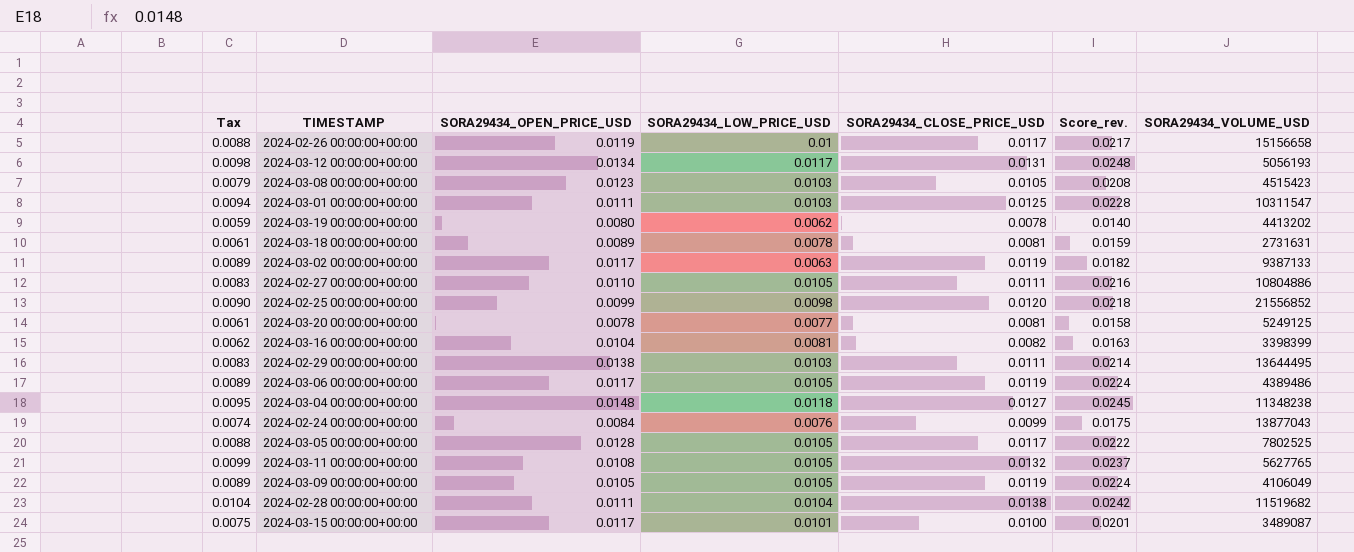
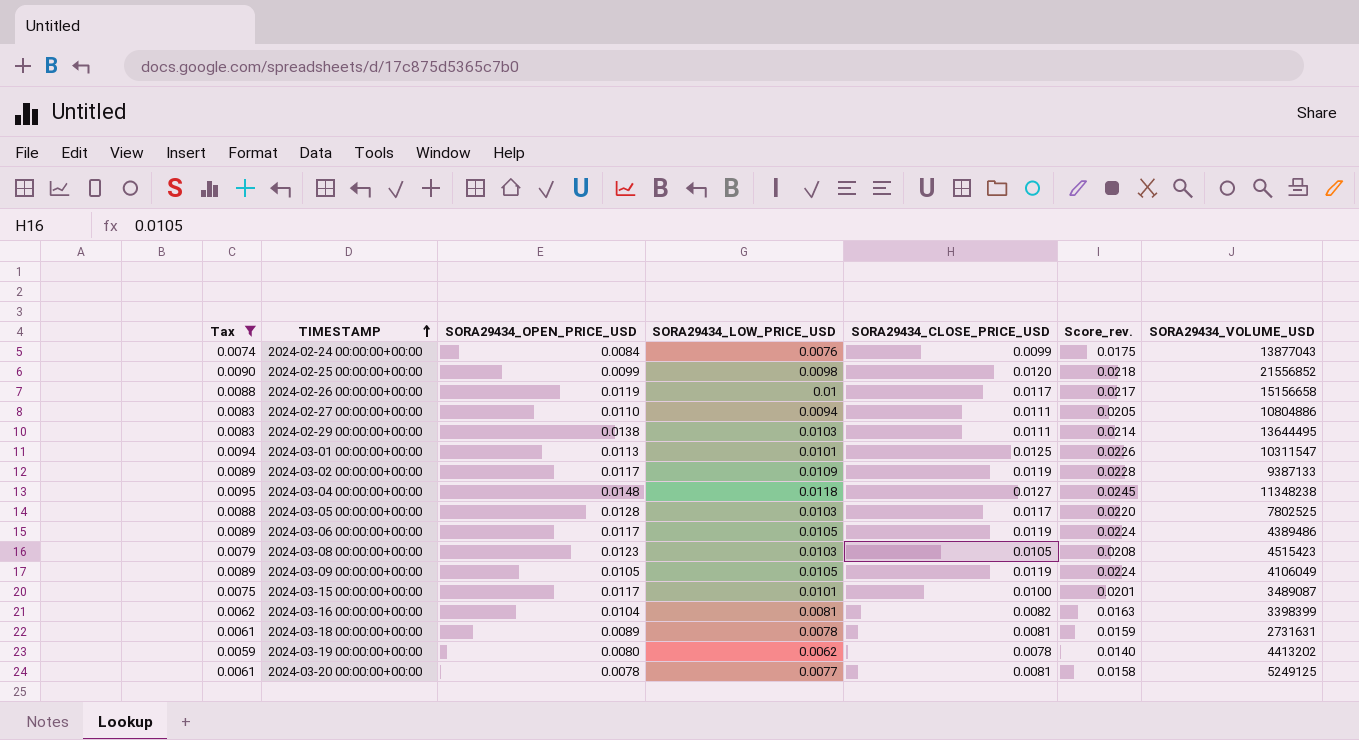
filter: none -> Tax <= 0.0095
row order: none -> TIMESTAMP ascending
2024-02-27 00:00:00+00:00 | SORA29434_LOW_PRICE_USD: 0.0105 -> 0.0094
2024-02-27 00:00:00+00:00 | Score_rev.: 0.0216 -> 0.0205
2024-03-01 00:00:00+00:00 | SORA29434_OPEN_PRICE_USD: 0.0111 -> 0.0113
2024-03-01 00:00:00+00:00 | SORA29434_LOW_PRICE_USD: 0.0103 -> 0.0101
2024-03-01 00:00:00+00:00 | Score_rev.: 0.0228 -> 0.0226
2024-03-02 00:00:00+00:00 | SORA29434_LOW_PRICE_USD: 0.0063 -> 0.0109
2024-03-02 00:00:00+00:00 | Score_rev.: 0.0182 -> 0.0228
2024-03-05 00:00:00+00:00 | SORA29434_LOW_PRICE_USD: 0.0105 -> 0.0103
2024-03-05 00:00:00+00:00 | Score_rev.: 0.0222 -> 0.0220

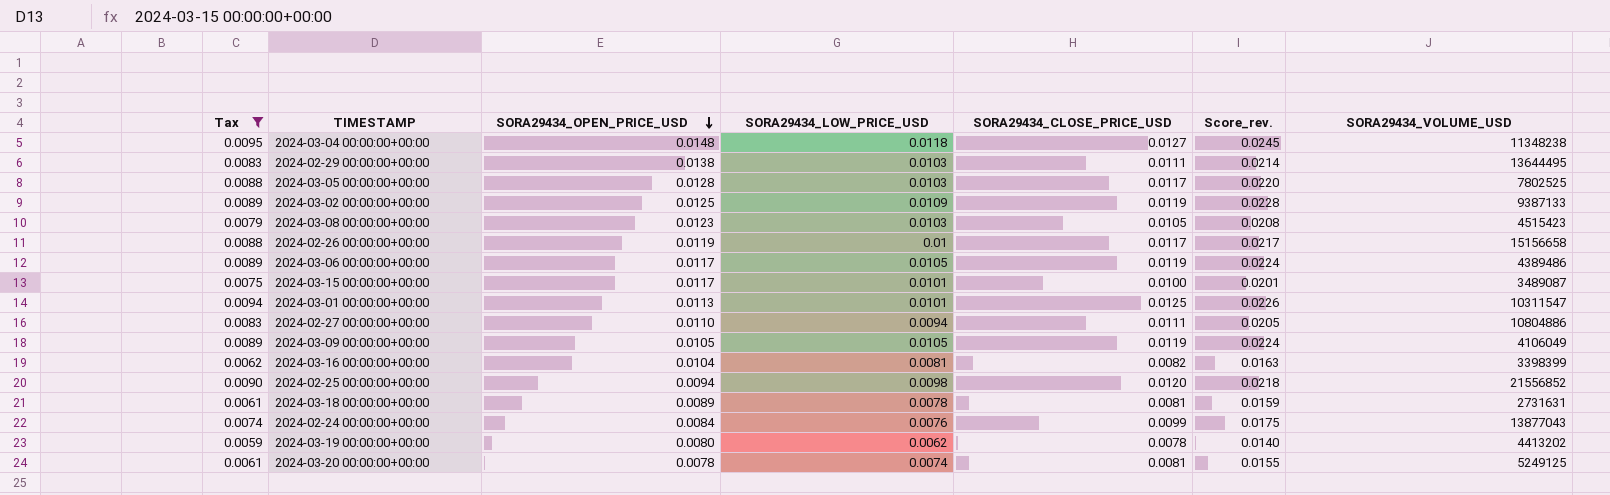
row order: TIMESTAMP ascending -> SORA29434_OPEN_PRICE_USD descending
2024-03-02 00:00:00+00:00 | SORA29434_OPEN_PRICE_USD: 0.0117 -> 0.0125
2024-02-25 00:00:00+00:00 | SORA29434_OPEN_PRICE_USD: 0.0099 -> 0.0094
2024-03-20 00:00:00+00:00 | SORA29434_LOW_PRICE_USD: 0.0077 -> 0.0074
2024-03-20 00:00:00+00:00 | Score_rev.: 0.0158 -> 0.0155

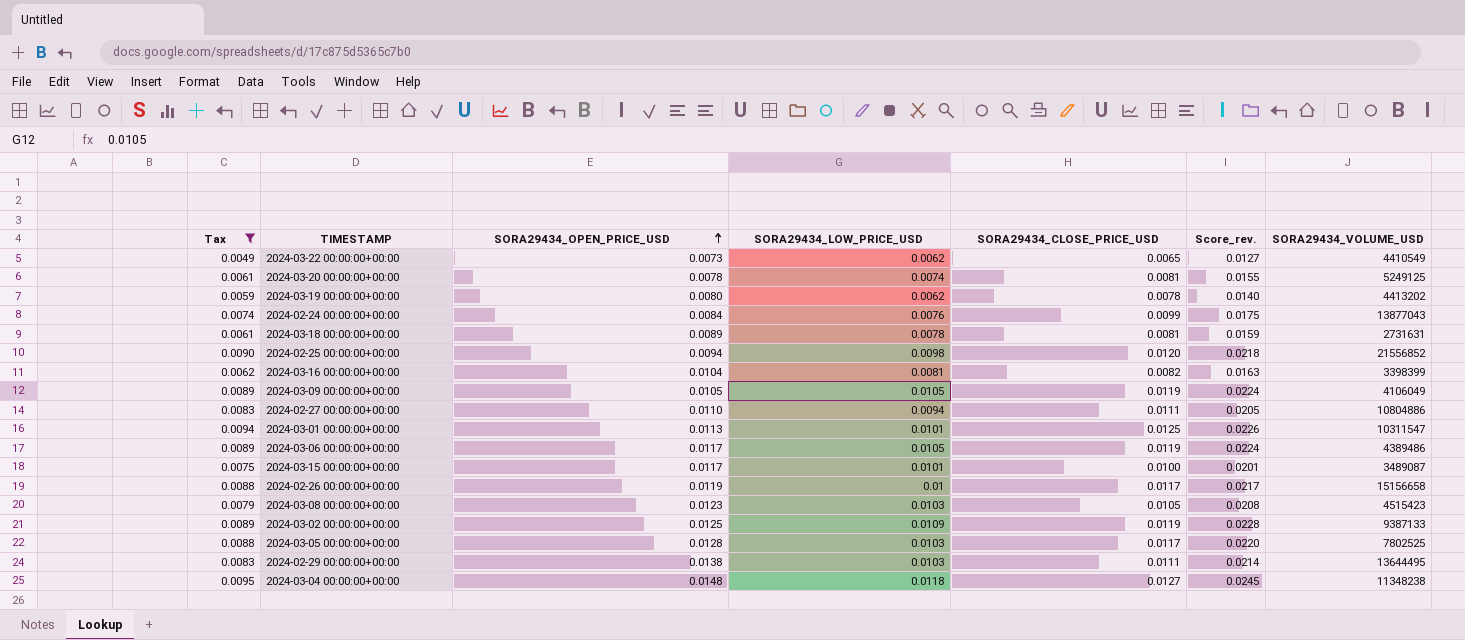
row order: SORA29434_OPEN_PRICE_USD descending -> SORA29434_OPEN_PRICE_USD ascending
row 2024-03-22 00:00:00+00:00: none -> 0.0049 | 0.0073 | 0.0062 | 0.0065 | 0.0127 | 4410549

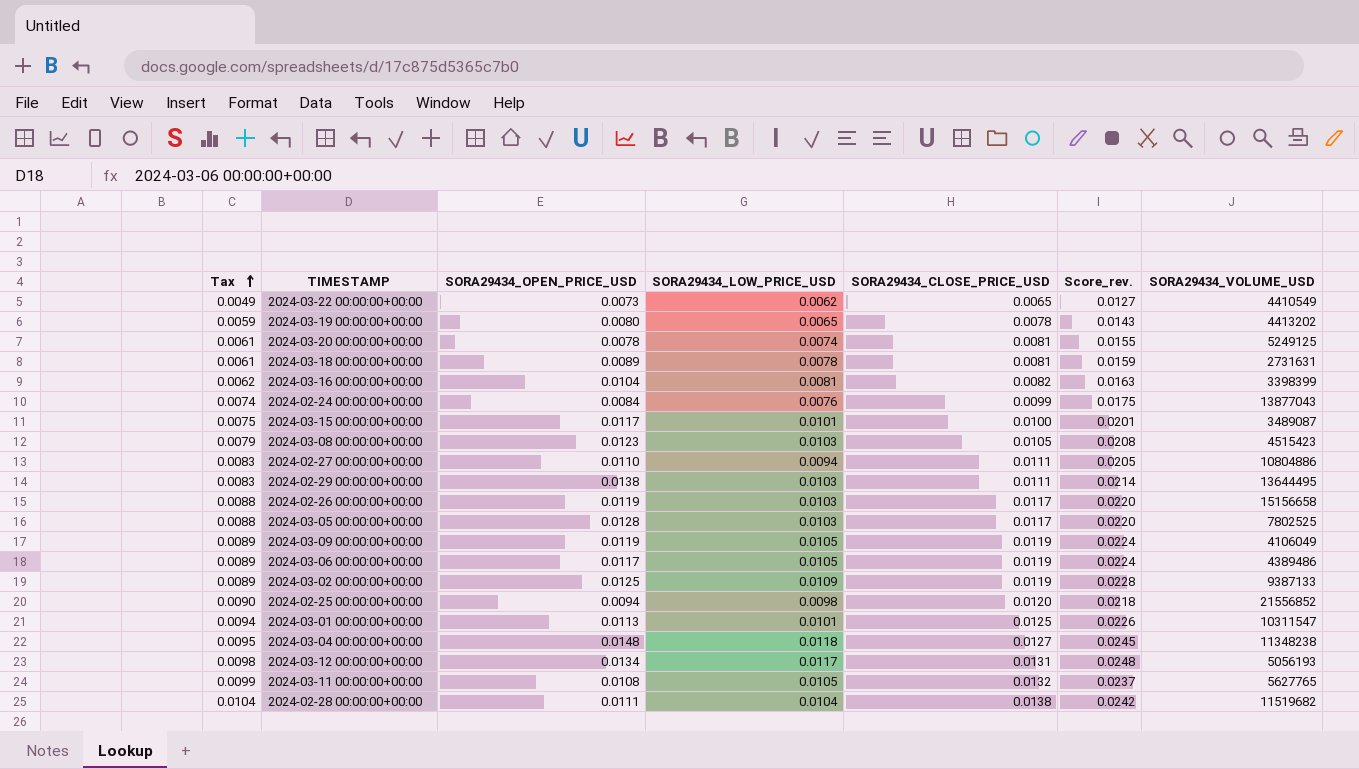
filter: Tax <= 0.0095 -> none
row order: SORA29434_OPEN_PRICE_USD ascending -> Tax ascending
2024-03-19 00:00:00+00:00 | SORA29434_LOW_PRICE_USD: 0.0062 -> 0.0065
2024-03-19 00:00:00+00:00 | Score_rev.: 0.0140 -> 0.0143
2024-02-26 00:00:00+00:00 | SORA29434_LOW_PRICE_USD: 0.01 -> 0.0103
2024-02-26 00:00:00+00:00 | Score_rev.: 0.0217 -> 0.0220
2024-03-09 00:00:00+00:00 | SORA29434_OPEN_PRICE_USD: 0.0105 -> 0.0119

